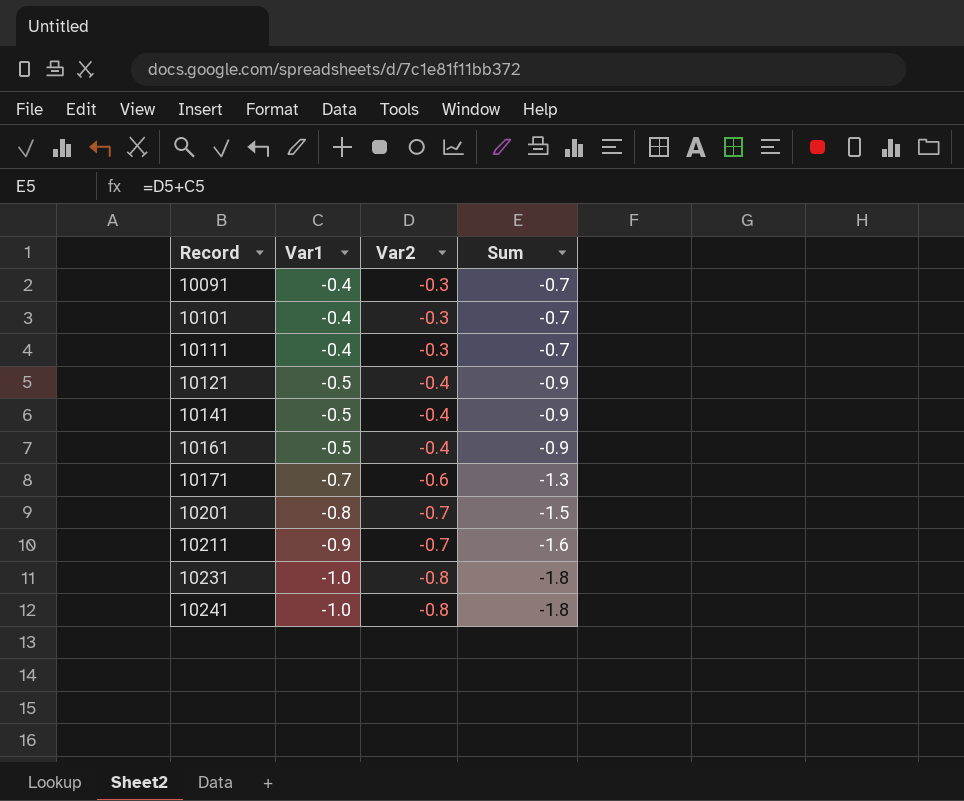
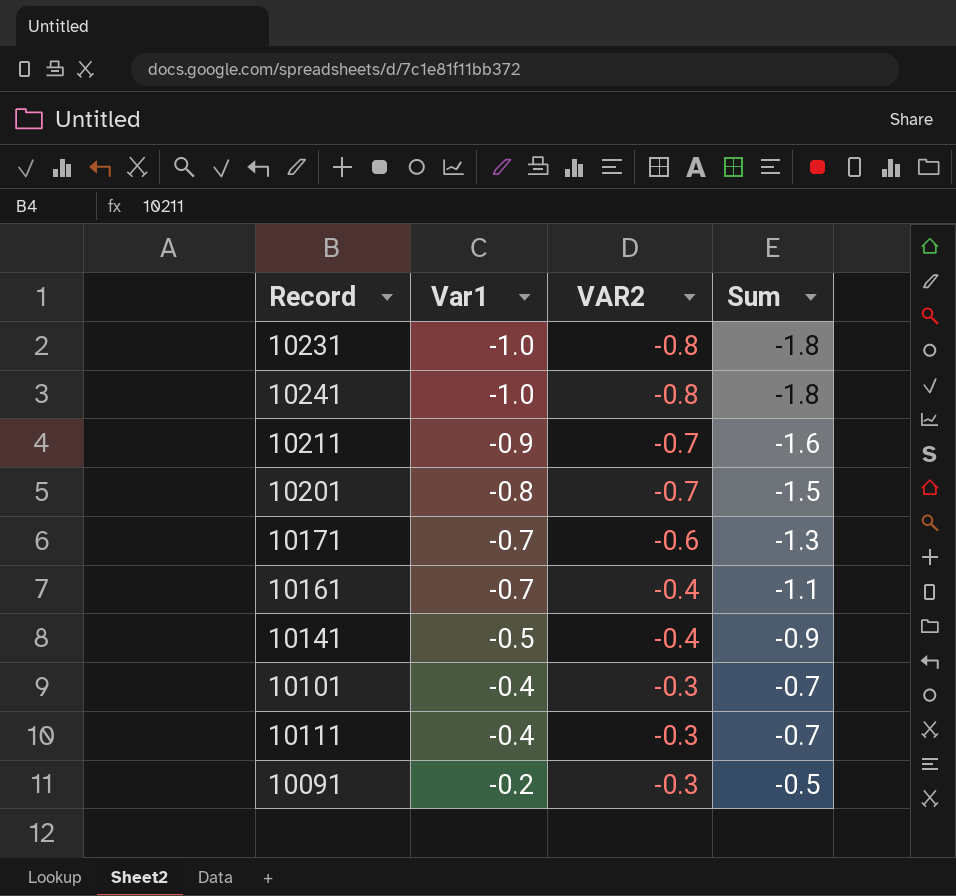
row order: Record ascending -> Var1 ascending
column name: Var2 -> VAR2
row 10121: -0.5 | -0.4 | -0.9 -> none
10161 | Var1: -0.5 -> -0.7
10161 | Sum: -0.9 -> -1.1
10091 | Var1: -0.4 -> -0.2
10091 | Sum: -0.7 -> -0.5

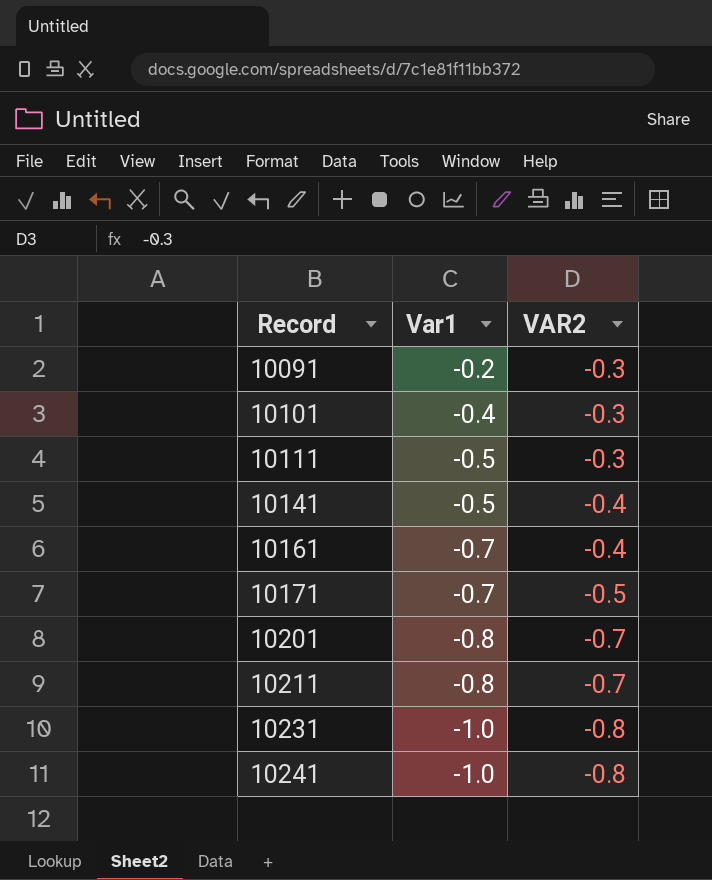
row order: Var1 ascending -> Record ascending
column Sum | formula: [Var1] + [VAR2] -> none
10111 | Var1: -0.4 -> -0.5
10171 | VAR2: -0.6 -> -0.5
10211 | Var1: -0.9 -> -0.8

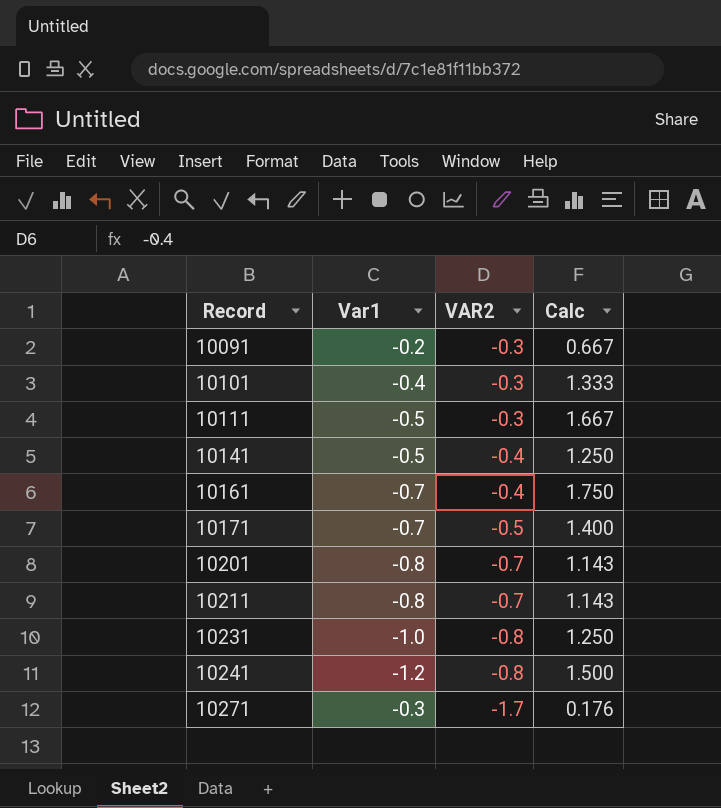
column Calc | formula: none -> [Var1] / [VAR2]
10241 | Var1: -1.0 -> -1.2
row 10271: none -> -0.3 | -1.7 | 0.176

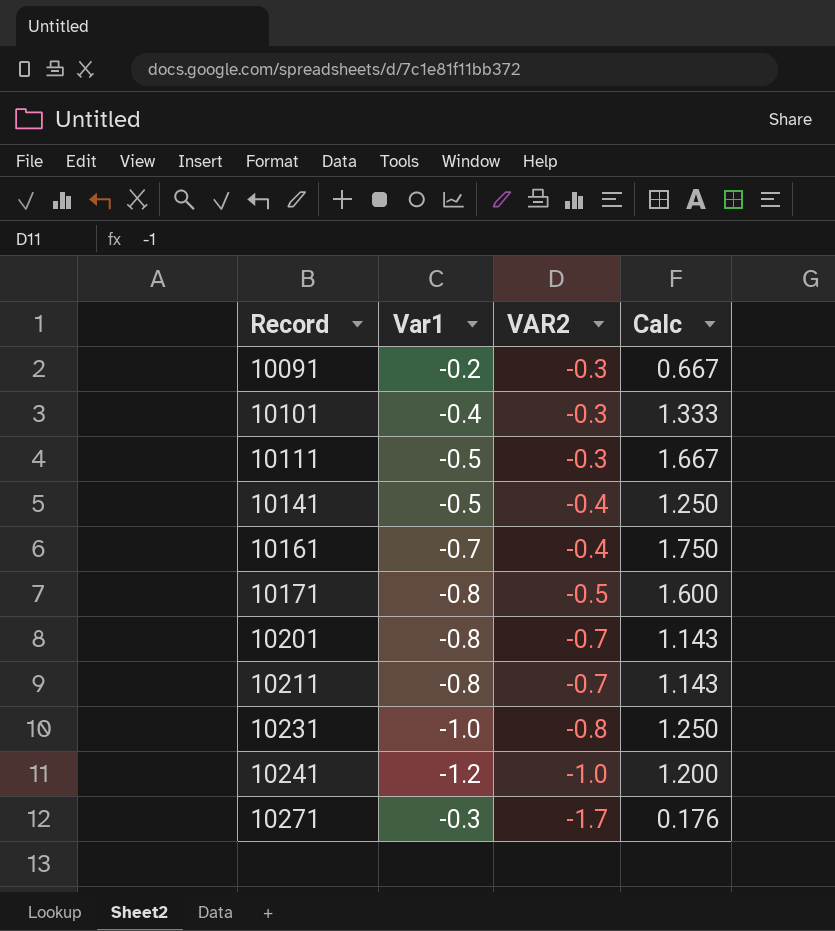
10171 | Var1: -0.7 -> -0.8
10171 | Calc: 1.400 -> 1.600
10241 | VAR2: -0.8 -> -1.0
10241 | Calc: 1.500 -> 1.200

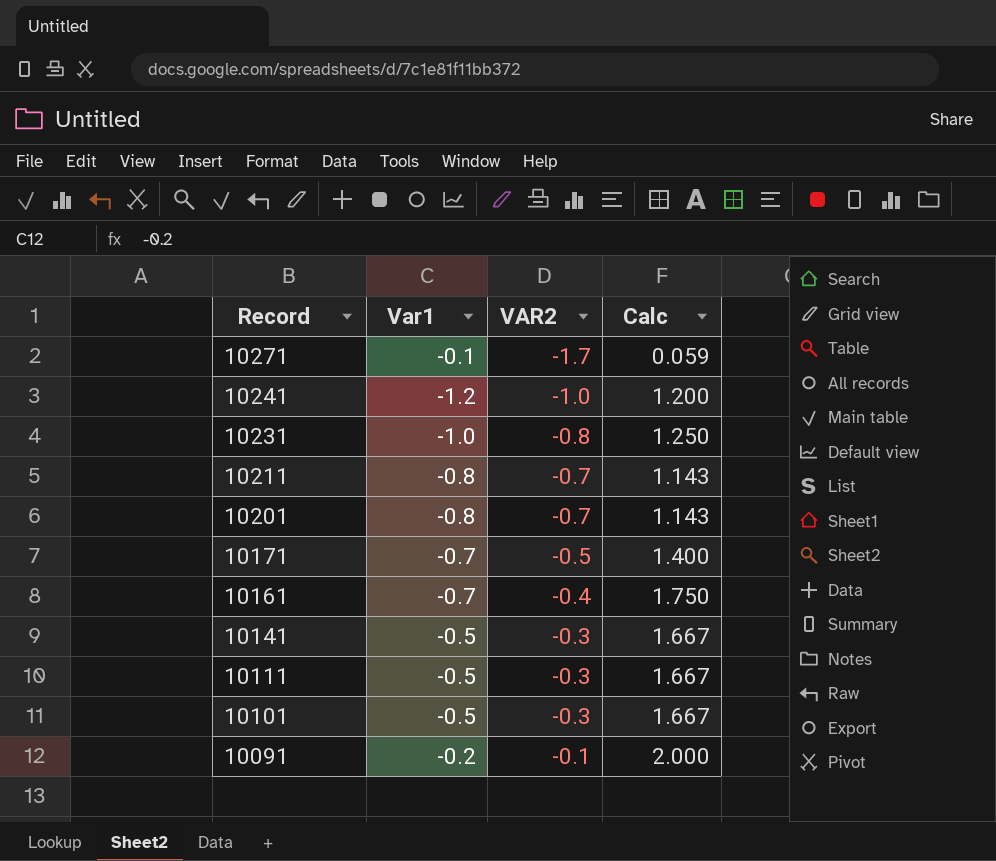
row order: Record ascending -> Record descending
10271 | Var1: -0.3 -> -0.1
10271 | Calc: 0.176 -> 0.059
10171 | Var1: -0.8 -> -0.7
10171 | Calc: 1.600 -> 1.400
10141 | VAR2: -0.4 -> -0.3
10141 | Calc: 1.250 -> 1.667
10101 | Var1: -0.4 -> -0.5
10101 | Calc: 1.333 -> 1.667
10091 | VAR2: -0.3 -> -0.1
10091 | Calc: 0.667 -> 2.000

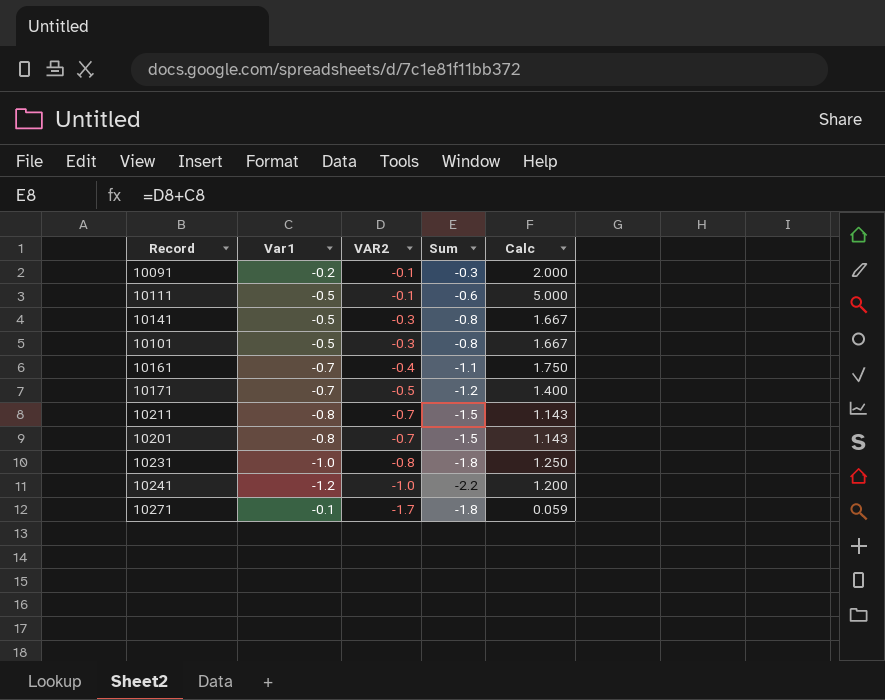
row order: Record descending -> VAR2 descending
column Sum | formula: none -> [Var1] + [VAR2]
10111 | VAR2: -0.3 -> -0.1
10111 | Calc: 1.667 -> 5.000

